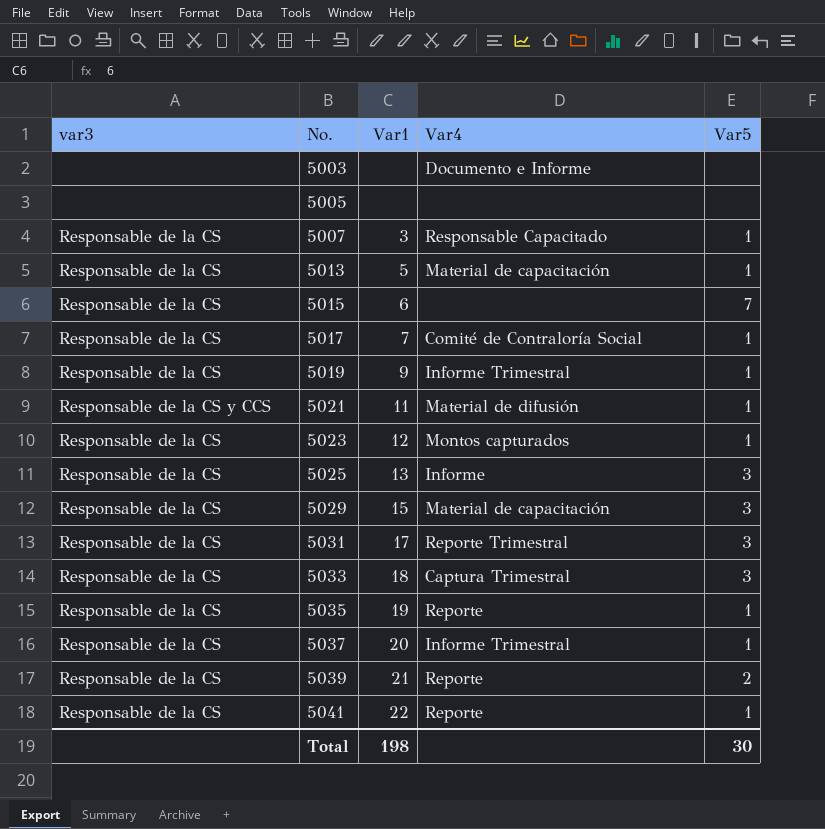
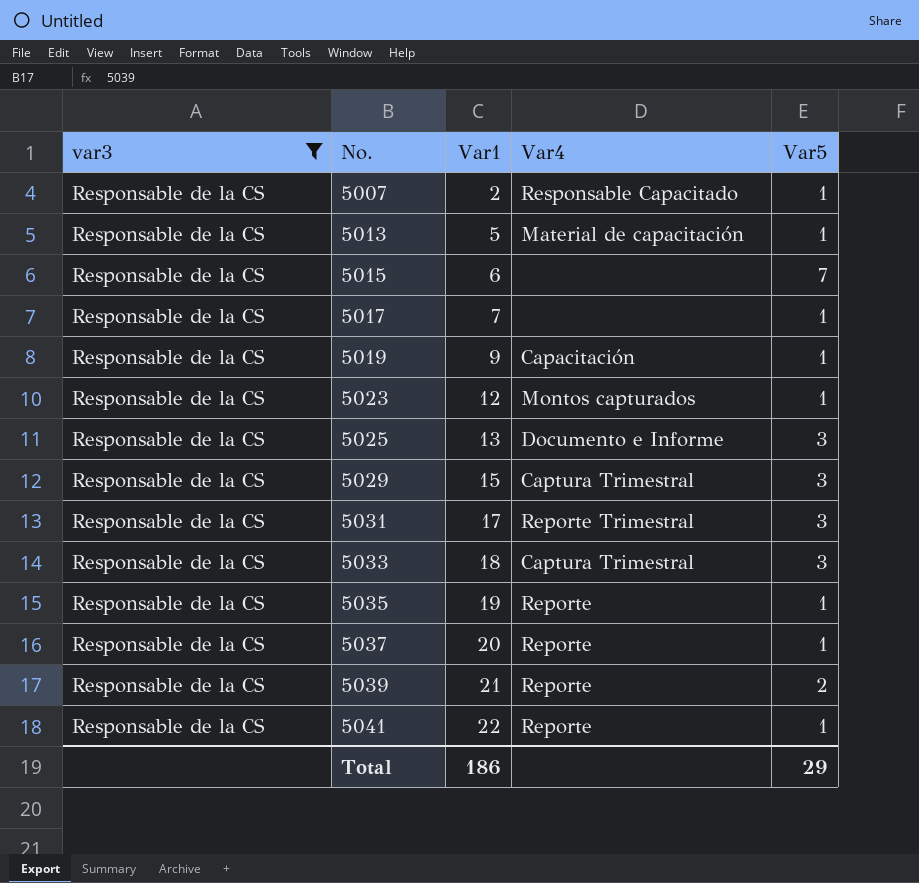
filter: none -> var3 = Responsable de la CS
5007 | Var1: 3 -> 2
5017 | Var4: Comité de Contraloría Social -> none
5019 | Var4: Informe Trimestral -> Capacitación
5025 | Var4: Informe -> Documento e Informe
5029 | Var4: Material de capacitación -> Captura Trimestral
5037 | Var4: Informe Trimestral -> Reporte
Total | Var1: 198 -> 186
Total | Var5: 30 -> 29

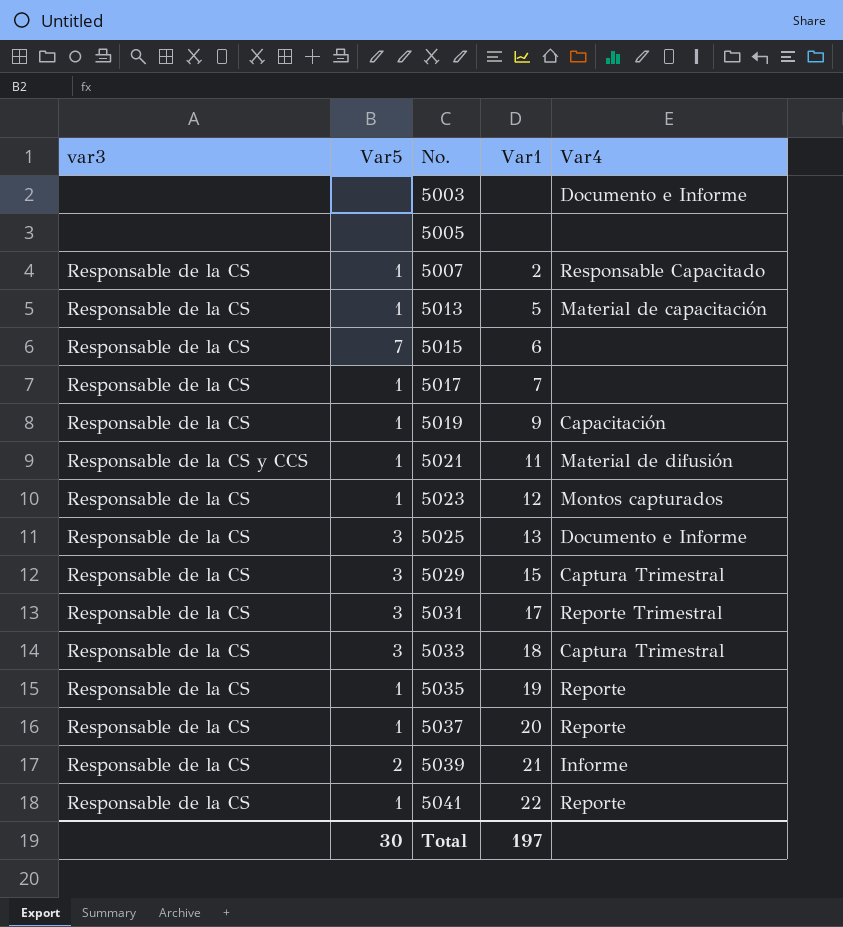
filter: var3 = Responsable de la CS -> none
column Var5 | position: 5 -> 2
5039 | Var4: Reporte -> Informe
Total | Var5: 29 -> 30
Total | Var1: 186 -> 197

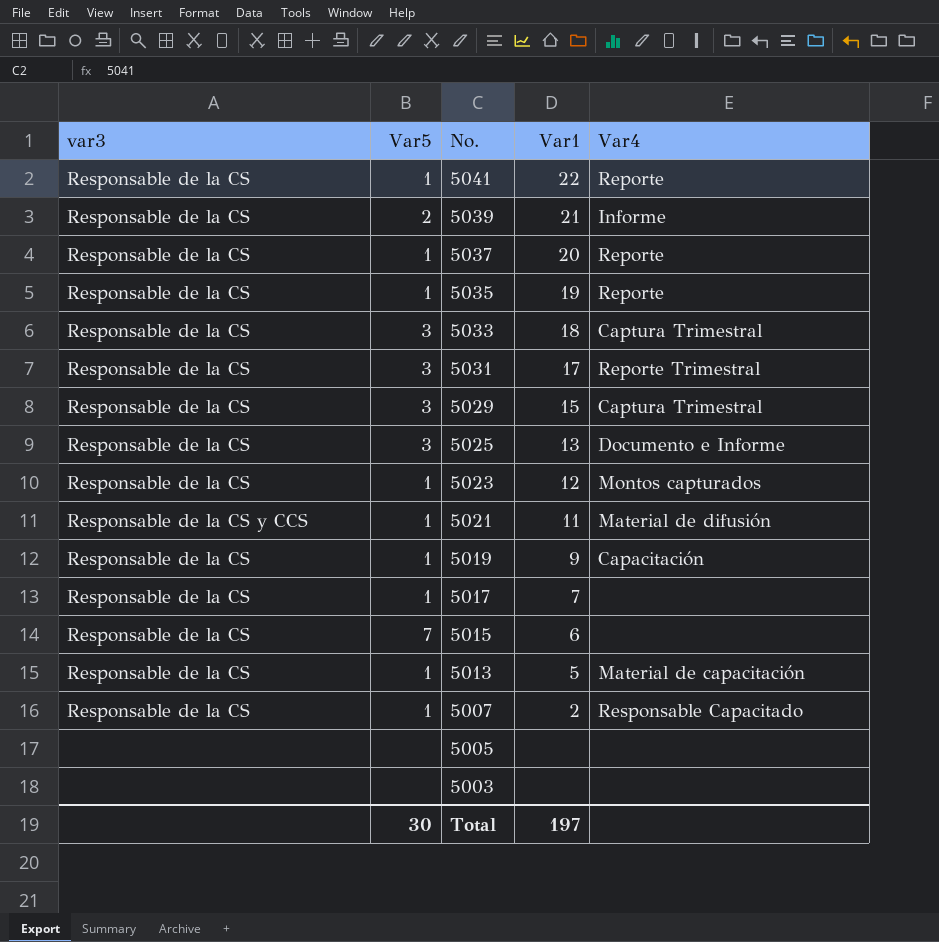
row order: No. ascending -> No. descending
5003 | Var4: Documento e Informe -> none

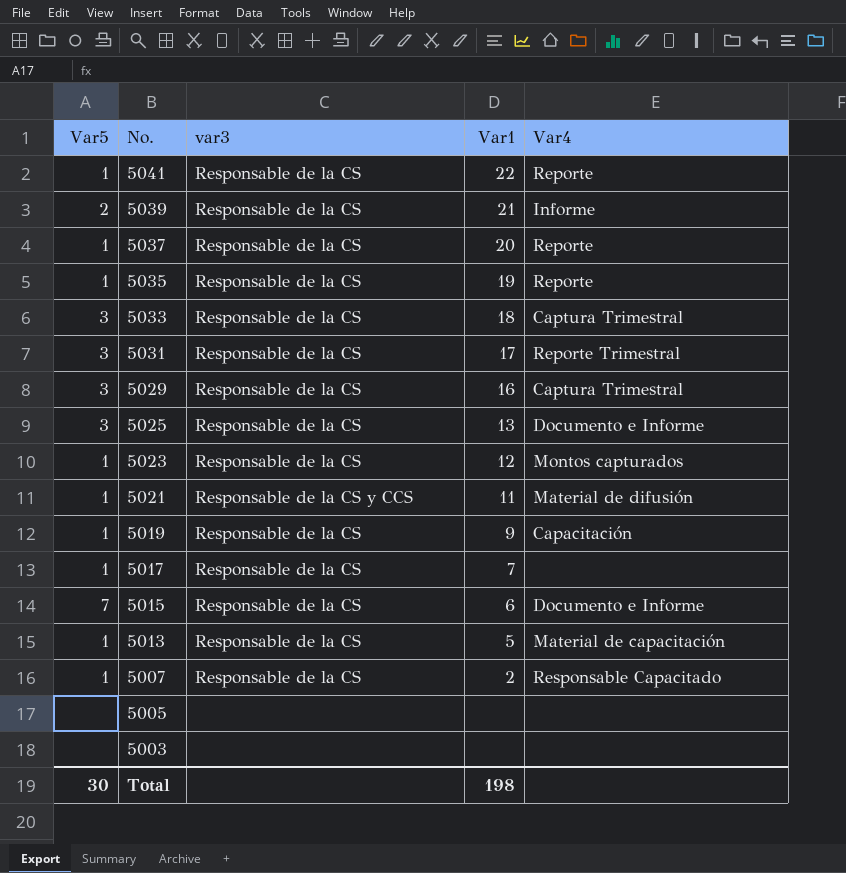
column var3 | position: 1 -> 3
5029 | Var1: 15 -> 16
5015 | Var4: none -> Documento e Informe
Total | Var1: 197 -> 198

